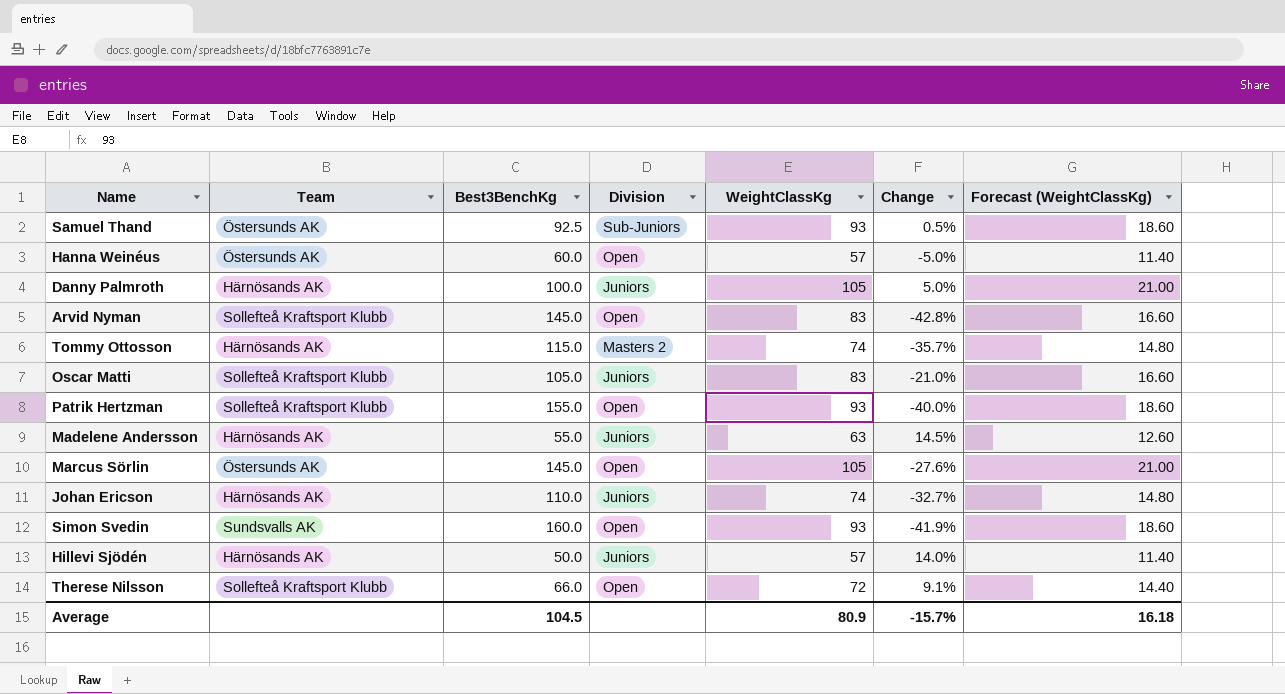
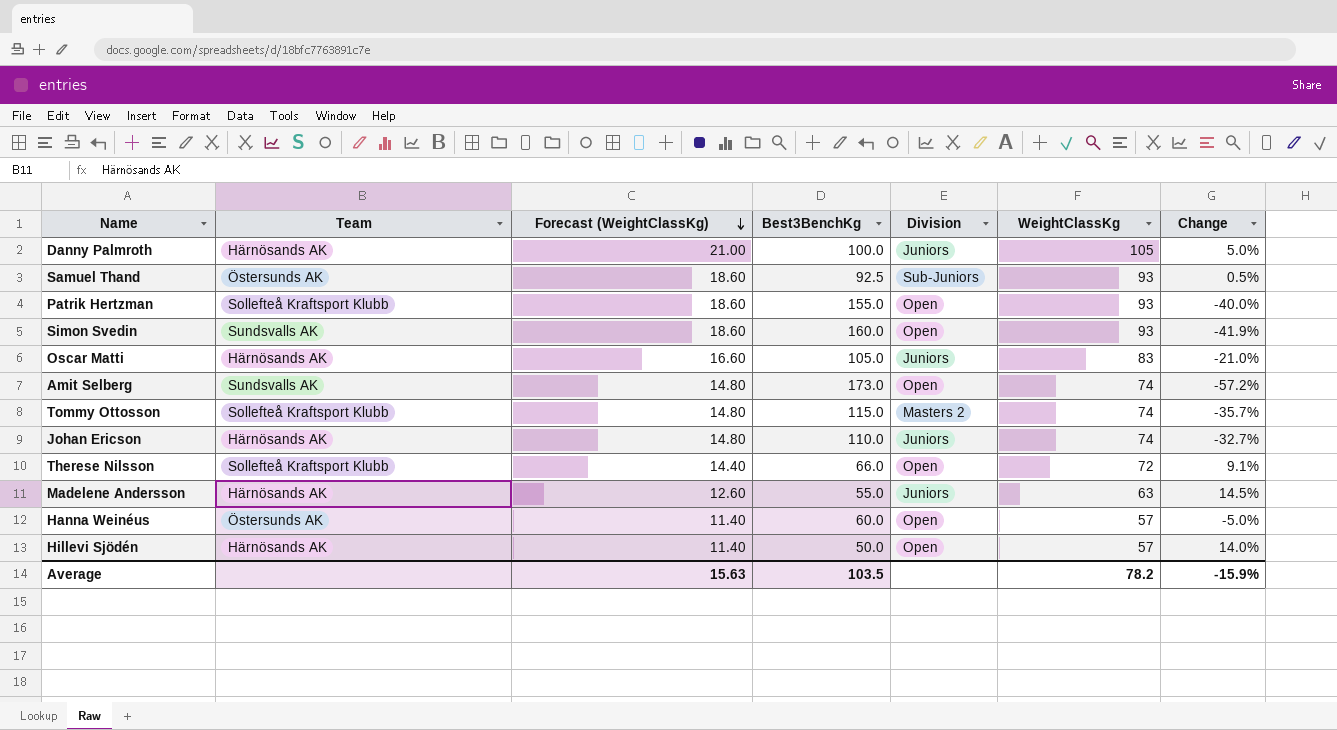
row order: none -> Forecast (WeightClassKg) descending
column Forecast (WeightClassKg) | position: 7 -> 3
row Arvid Nyman: Sollefteå Kraftsport Klubb | 145.0 | Open | 83 | -42.8% | 16.60 -> none
row Marcus Sörlin: Östersunds AK | 145.0 | Open | 105 | -27.6% | 21.00 -> none
Oscar Matti | Team: Sollefteå Kraftsport Klubb -> Härnösands AK
row Amit Selberg: none -> Sundsvalls AK | 14.80 | 173.0 | Open | 74 | -57.2%
Tommy Ottosson | Team: Härnösands AK -> Sollefteå Kraftsport Klubb
Hillevi Sjödén | Division: Juniors -> Open
Average | Forecast (WeightClassKg): 16.18 -> 15.63
Average | Best3BenchKg: 104.5 -> 103.5
Average | WeightClassKg: 80.9 -> 78.2
Average | Change: -15.7% -> -15.9%

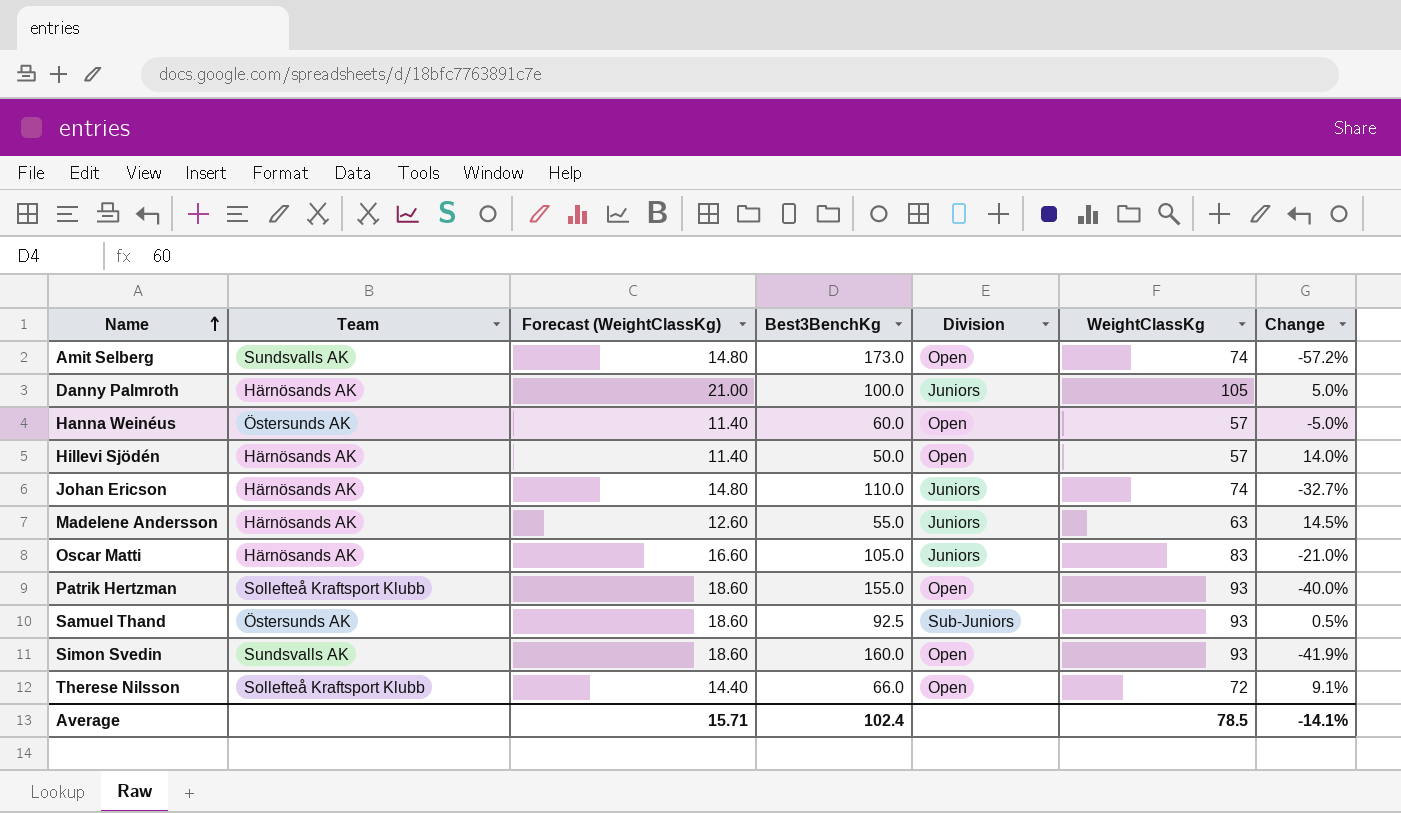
row order: Forecast (WeightClassKg) descending -> Name ascending
row Tommy Ottosson: Sollefteå Kraftsport Klubb | 14.80 | 115.0 | Masters 2 | 74 | -35.7% -> none
Average | Forecast (WeightClassKg): 15.63 -> 15.71
Average | Best3BenchKg: 103.5 -> 102.4
Average | WeightClassKg: 78.2 -> 78.5
Average | Change: -15.9% -> -14.1%

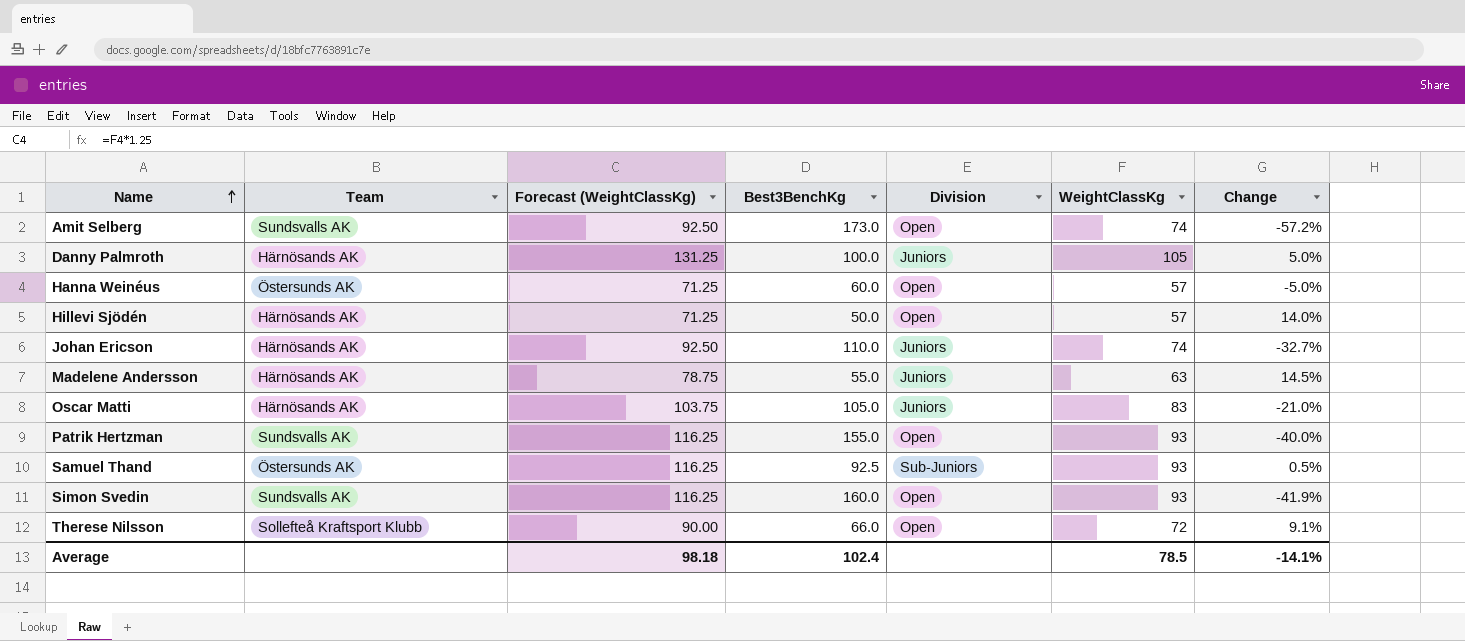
column Forecast (WeightClassKg) | formula: [WeightClassKg] * 0.2 -> [WeightClassKg] * 1.25
Patrik Hertzman | Team: Sollefteå Kraftsport Klubb -> Sundsvalls AK
Average | Forecast (WeightClassKg): 15.71 -> 98.18

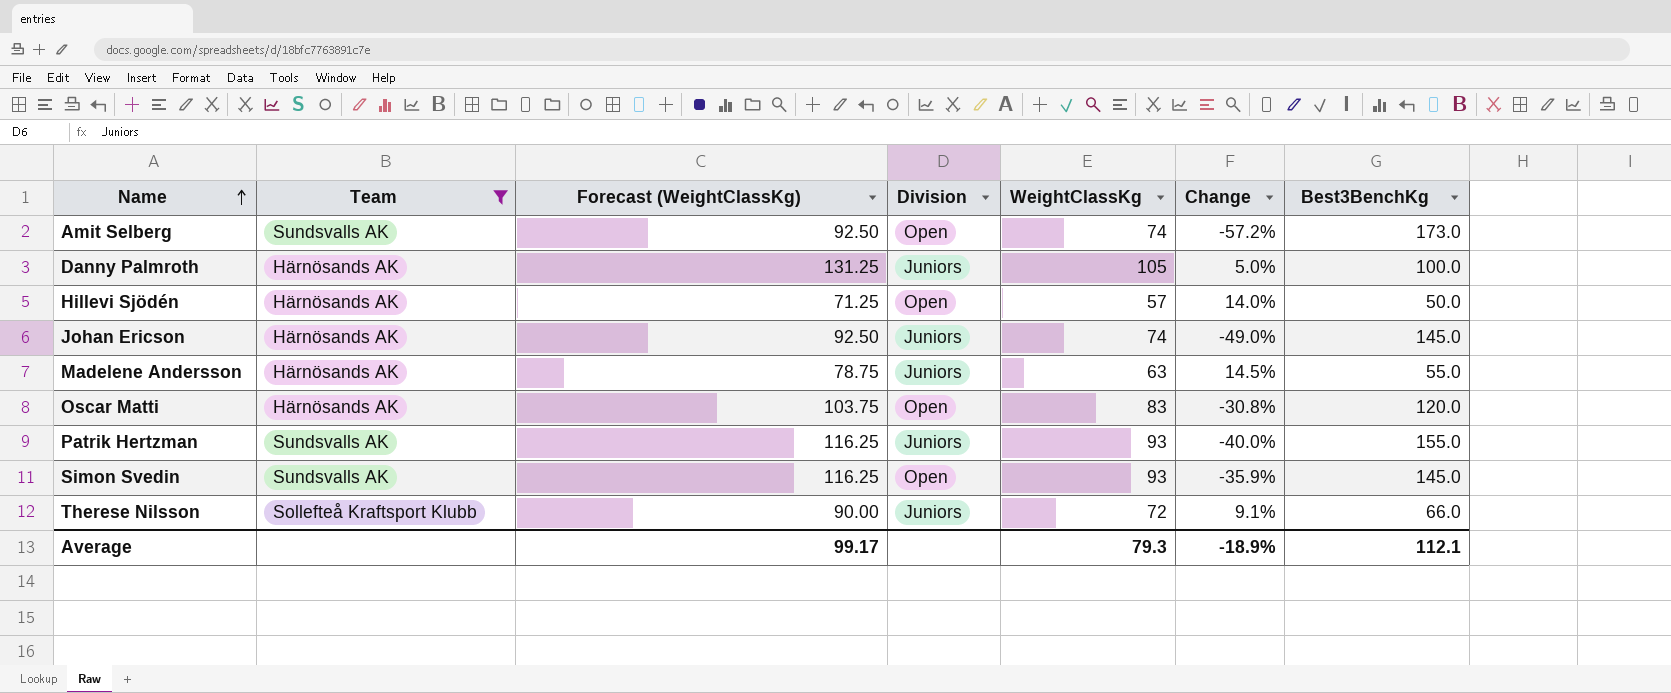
filter: none -> Team != Östersunds AK
column Best3BenchKg | position: 4 -> 7
Johan Ericson | Change: -32.7% -> -49.0%
Johan Ericson | Best3BenchKg: 110.0 -> 145.0
Oscar Matti | Division: Juniors -> Open
Oscar Matti | Change: -21.0% -> -30.8%
Oscar Matti | Best3BenchKg: 105.0 -> 120.0
Patrik Hertzman | Division: Open -> Juniors
Simon Svedin | Change: -41.9% -> -35.9%
Simon Svedin | Best3BenchKg: 160.0 -> 145.0
Therese Nilsson | Division: Open -> Juniors
Average | Forecast (WeightClassKg): 98.18 -> 99.17
Average | WeightClassKg: 78.5 -> 79.3
Average | Change: -14.1% -> -18.9%
Average | Best3BenchKg: 102.4 -> 112.1

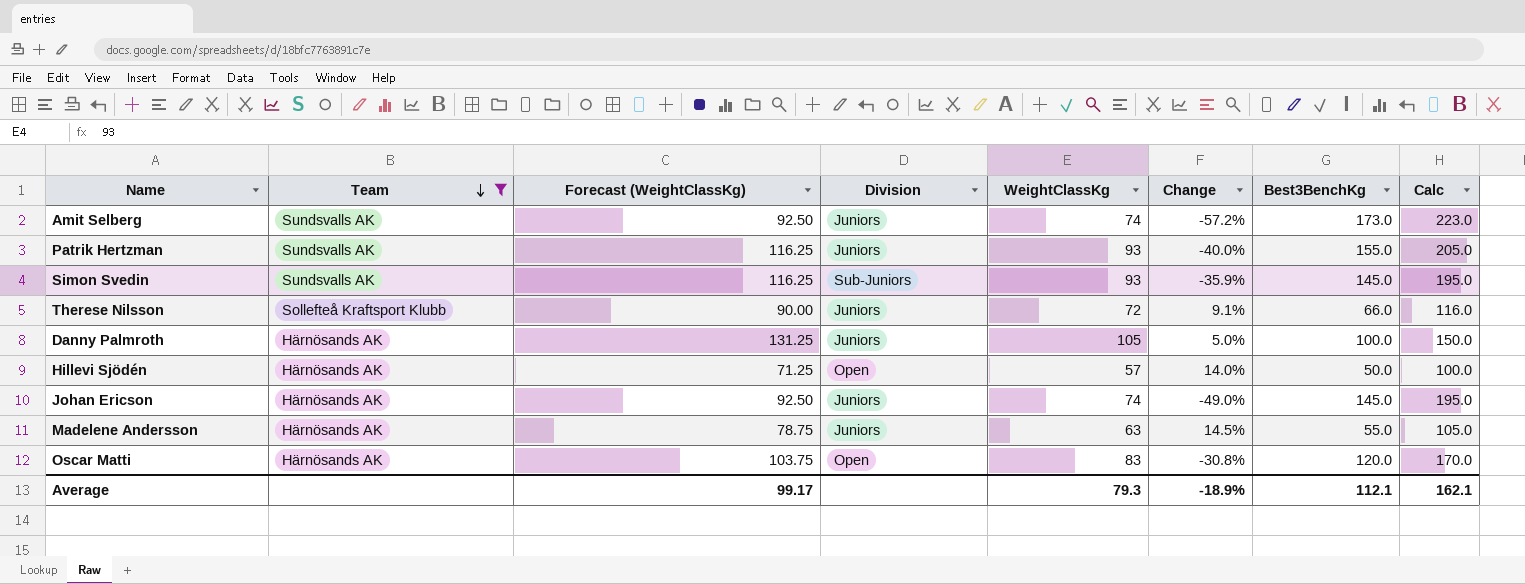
row order: Name ascending -> Team descending
column Calc | formula: none -> [Best3BenchKg] + 50
Amit Selberg | Division: Open -> Juniors
Simon Svedin | Division: Open -> Sub-Juniors

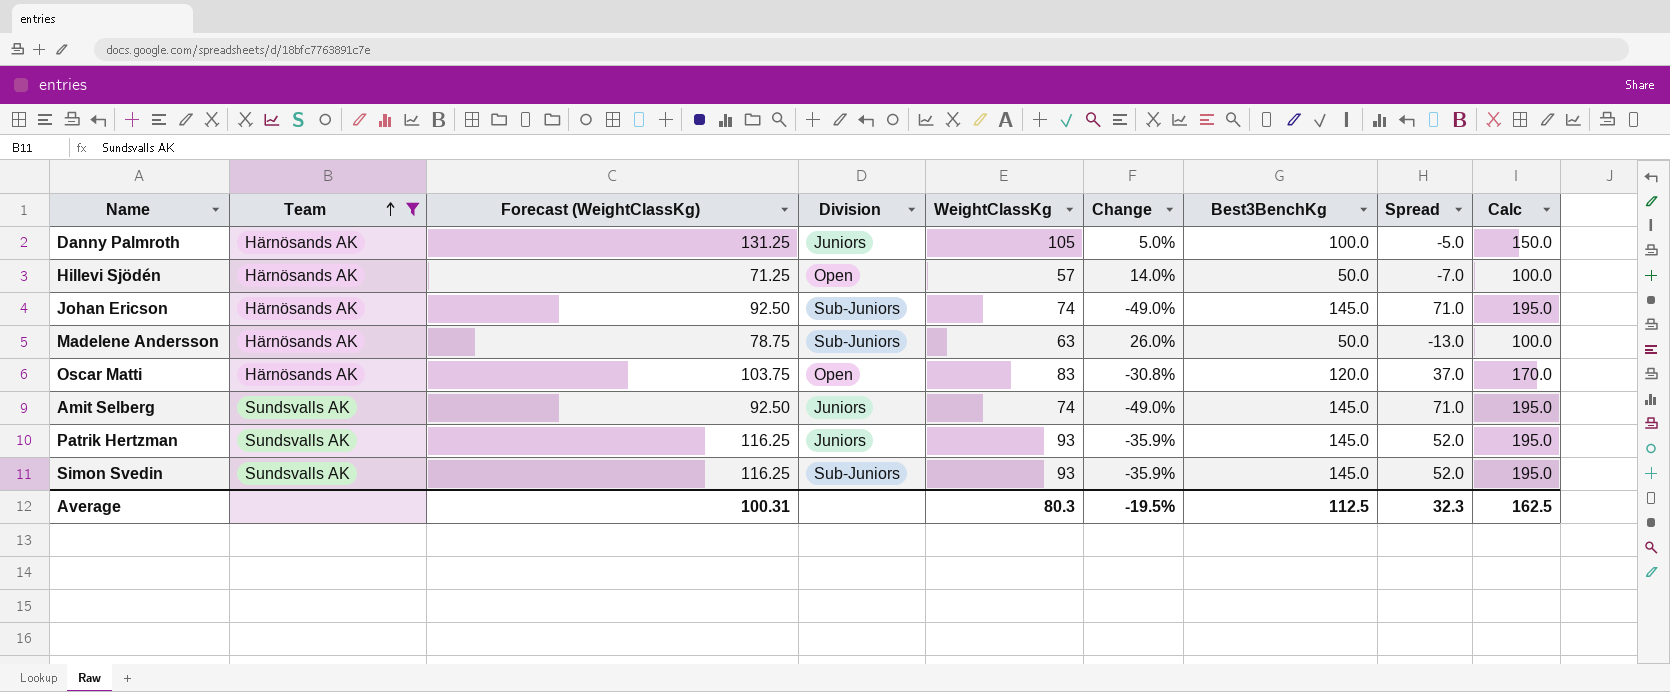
row order: Team descending -> Team ascending
column Spread | formula: none -> [Best3BenchKg] - [WeightClassKg]
row Therese Nilsson: Sollefteå Kraftsport Klubb | 90.00 | Juniors | 72 | 9.1% | 66.0 | 116.0 -> none
Johan Ericson | Division: Juniors -> Sub-Juniors
Madelene Andersson | Division: Juniors -> Sub-Juniors
Madelene Andersson | Change: 14.5% -> 26.0%
Madelene Andersson | Best3BenchKg: 55.0 -> 50.0
Madelene Andersson | Calc: 105.0 -> 100.0
Amit Selberg | Change: -57.2% -> -49.0%
Amit Selberg | Best3BenchKg: 173.0 -> 145.0
Amit Selberg | Calc: 223.0 -> 195.0
Patrik Hertzman | Change: -40.0% -> -35.9%
Patrik Hertzman | Best3BenchKg: 155.0 -> 145.0
Patrik Hertzman | Calc: 205.0 -> 195.0
Average | Forecast (WeightClassKg): 99.17 -> 100.31
Average | WeightClassKg: 79.3 -> 80.3
Average | Change: -18.9% -> -19.5%
Average | Best3BenchKg: 112.1 -> 112.5
Average | Calc: 162.1 -> 162.5

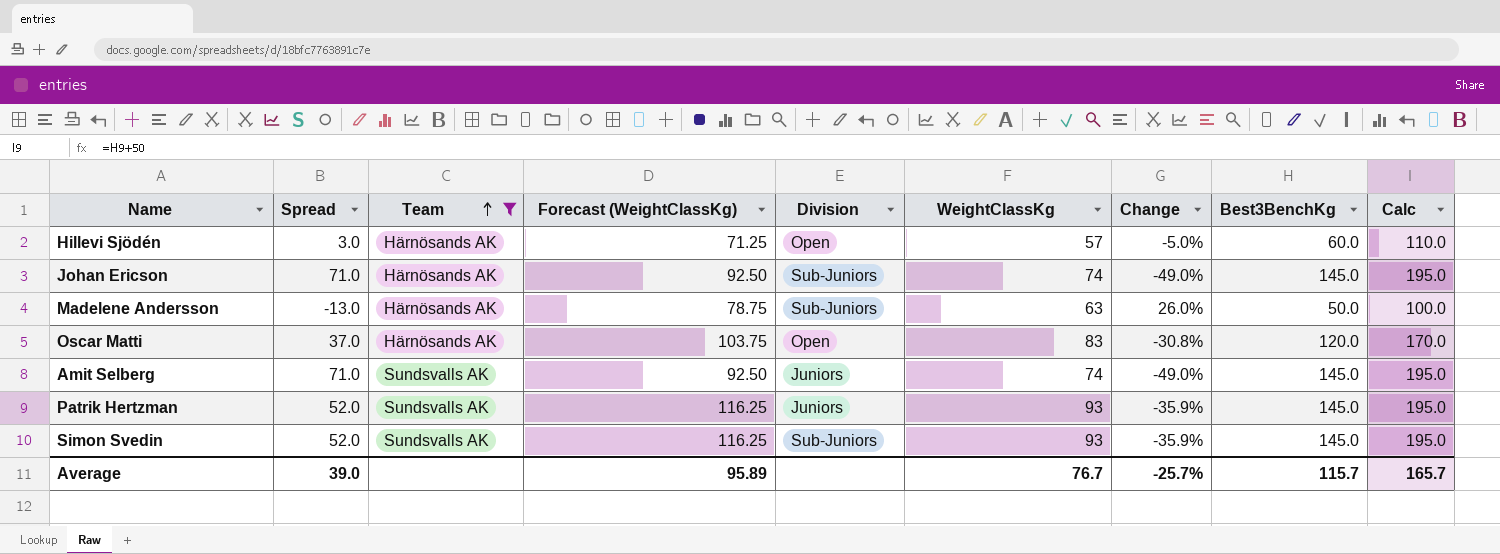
column Spread | position: 8 -> 2
row Danny Palmroth: Härnösands AK | 131.25 | Juniors | 105 | 5.0% | 100.0 | -5.0 | 150.0 -> none
Hillevi Sjödén | Spread: -7.0 -> 3.0
Hillevi Sjödén | Change: 14.0% -> -5.0%
Hillevi Sjödén | Best3BenchKg: 50.0 -> 60.0
Hillevi Sjödén | Calc: 100.0 -> 110.0
Average | Spread: 32.3 -> 39.0
Average | Forecast (WeightClassKg): 100.31 -> 95.89
Average | WeightClassKg: 80.3 -> 76.7
Average | Change: -19.5% -> -25.7%
Average | Best3BenchKg: 112.5 -> 115.7
Average | Calc: 162.5 -> 165.7

